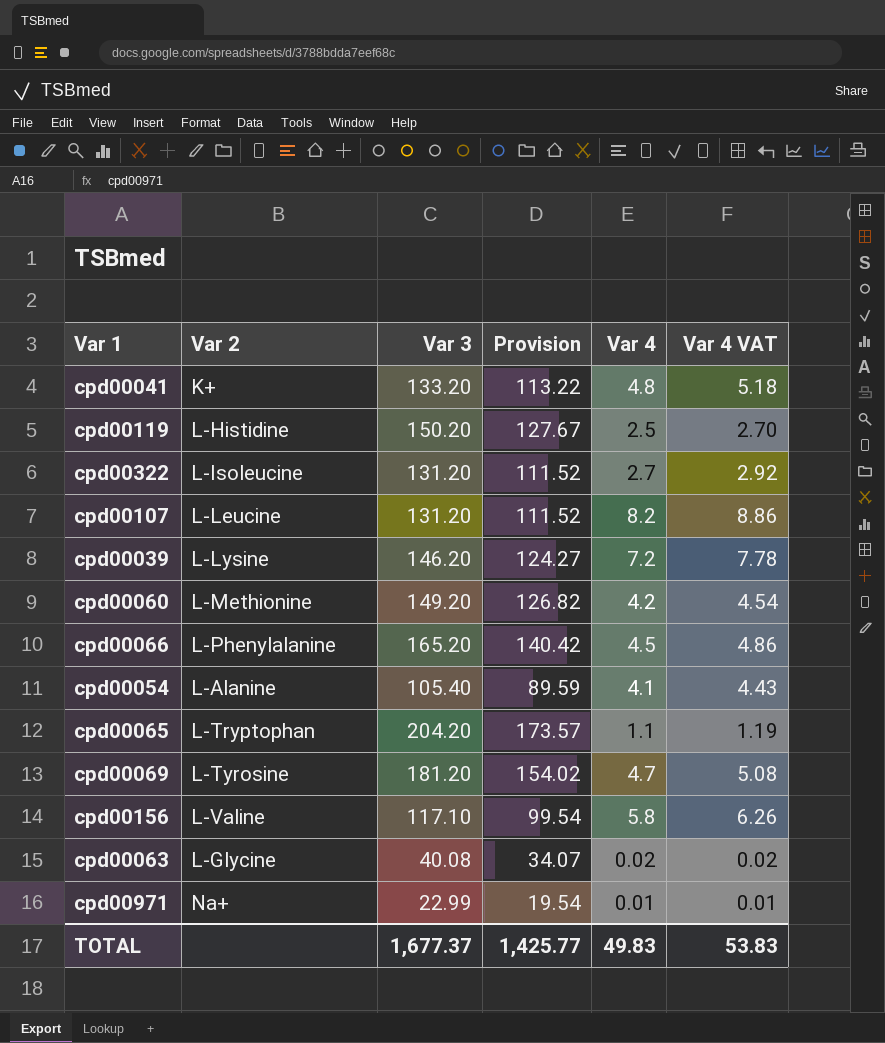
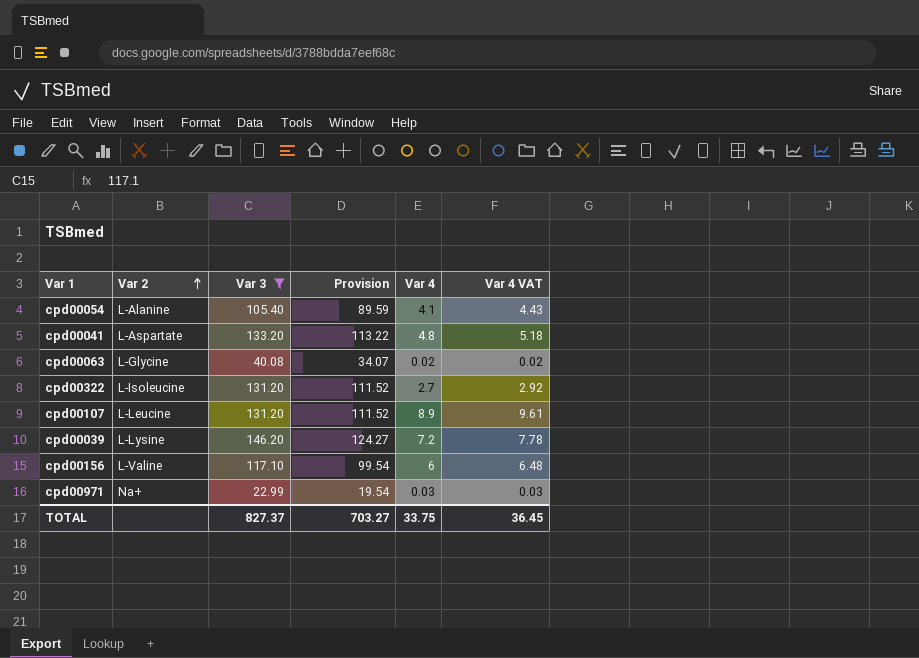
filter: none -> Var 3 <= 146.20
row order: none -> Var 2 ascending
cpd00041 | Var 2: K+ -> L-Aspartate
cpd00107 | Var 4: 8.2 -> 8.9
cpd00107 | Var 4 VAT: 8.86 -> 9.61
cpd00156 | Var 4: 5.8 -> 6
cpd00156 | Var 4 VAT: 6.26 -> 6.48
cpd00971 | Var 4: 0.01 -> 0.03
cpd00971 | Var 4 VAT: 0.01 -> 0.03
TOTAL | Var 3: 1,677.37 -> 827.37
TOTAL | Provision: 1,425.77 -> 703.27
TOTAL | Var 4: 49.83 -> 33.75
TOTAL | Var 4 VAT: 53.83 -> 36.45

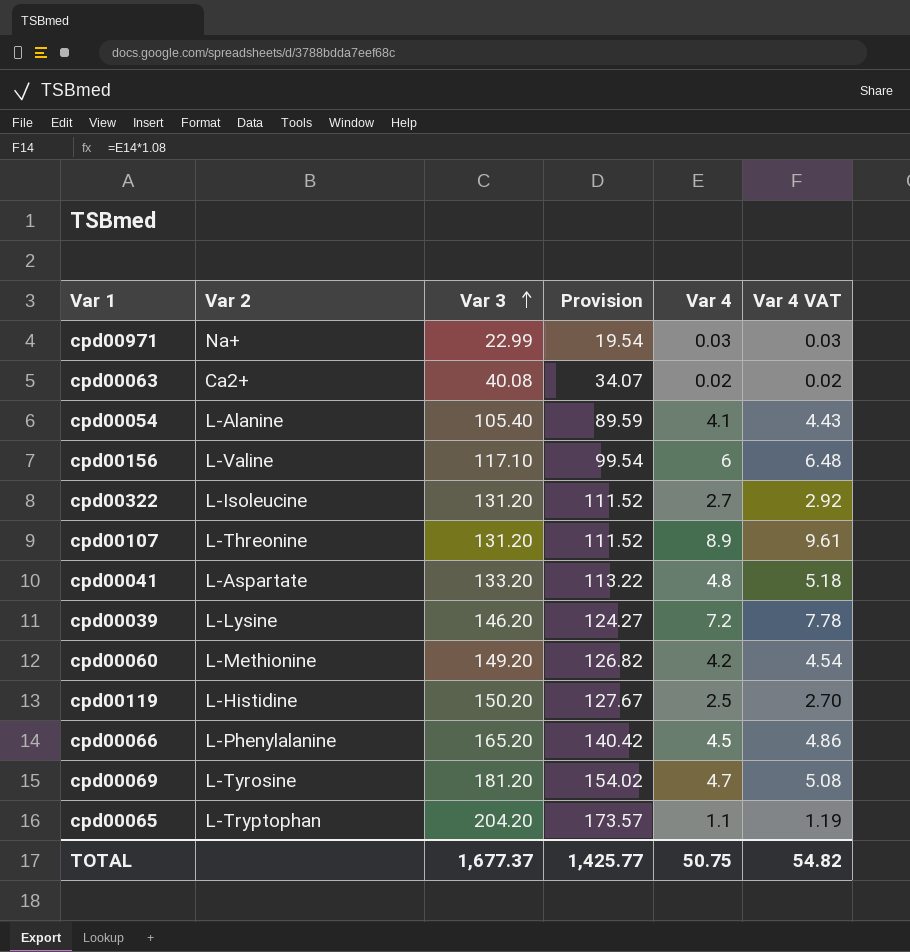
filter: Var 3 <= 146.20 -> none
row order: Var 2 ascending -> Var 3 ascending
cpd00063 | Var 2: L-Glycine -> Ca2+
cpd00107 | Var 2: L-Leucine -> L-Threonine
TOTAL | Var 3: 827.37 -> 1,677.37
TOTAL | Provision: 703.27 -> 1,425.77
TOTAL | Var 4: 33.75 -> 50.75
TOTAL | Var 4 VAT: 36.45 -> 54.82

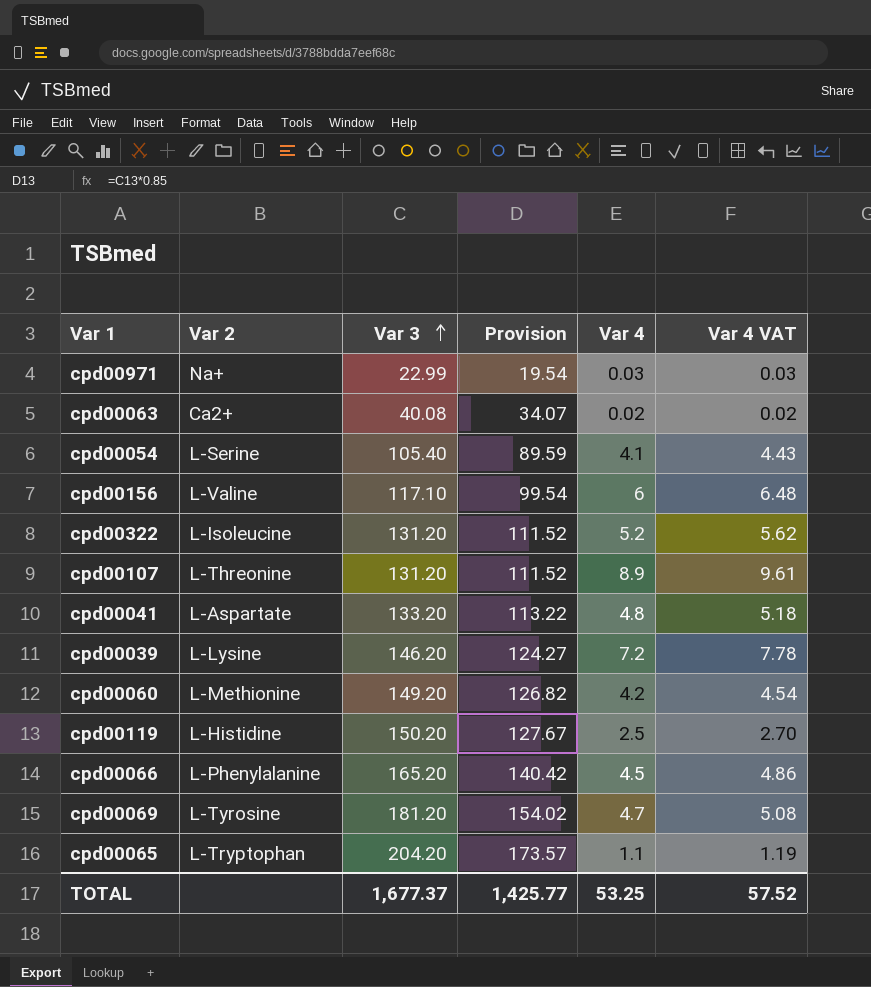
cpd00054 | Var 2: L-Alanine -> L-Serine
cpd00322 | Var 4: 2.7 -> 5.2
cpd00322 | Var 4 VAT: 2.92 -> 5.62
TOTAL | Var 4: 50.75 -> 53.25
TOTAL | Var 4 VAT: 54.82 -> 57.52

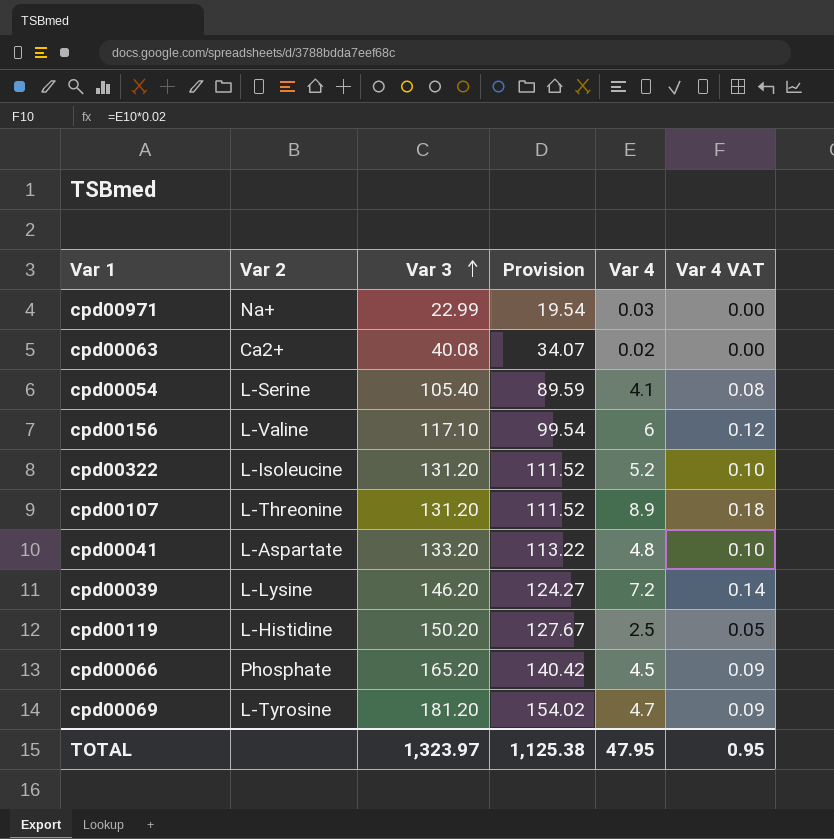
column Var 4 VAT | formula: [Var 4] * 1.08 -> [Var 4] * 0.02
row cpd00060: L-Methionine | 149.20 | 126.82 | 4.2 | 4.54 -> none
row cpd00065: L-Tryptophan | 204.20 | 173.57 | 1.1 | 1.19 -> none
cpd00066 | Var 2: L-Phenylalanine -> Phosphate
TOTAL | Var 3: 1,677.37 -> 1,323.97
TOTAL | Provision: 1,425.77 -> 1,125.38
TOTAL | Var 4: 53.25 -> 47.95
TOTAL | Var 4 VAT: 57.52 -> 0.95

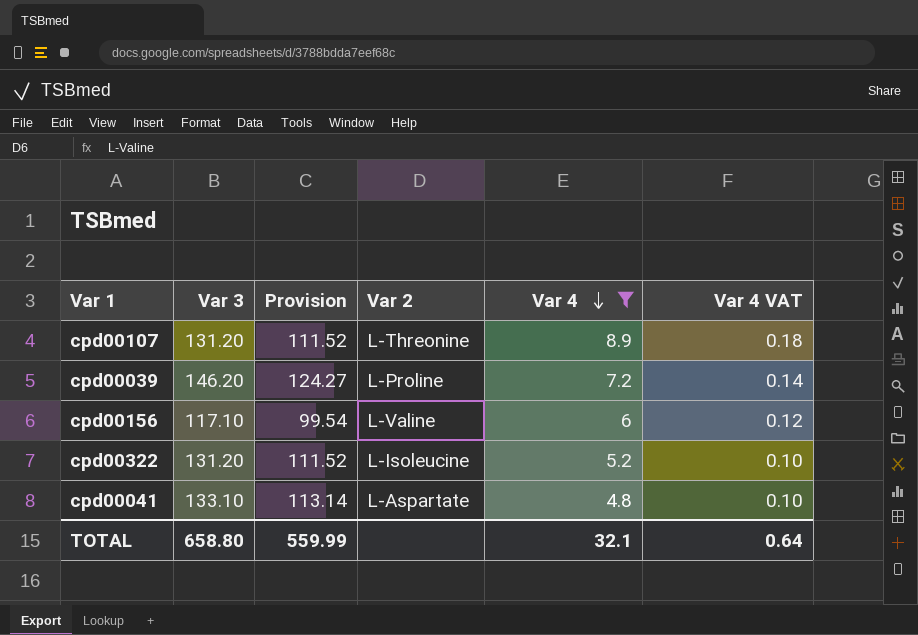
filter: none -> Var 4 >= 4.8
row order: Var 3 ascending -> Var 4 descending
column Var 2 | position: 2 -> 4
cpd00039 | Var 2: L-Lysine -> L-Proline
cpd00041 | Var 3: 133.20 -> 133.10
cpd00041 | Provision: 113.22 -> 113.14
TOTAL | Var 3: 1,323.97 -> 658.80
TOTAL | Provision: 1,125.38 -> 559.99
TOTAL | Var 4: 47.95 -> 32.1
TOTAL | Var 4 VAT: 0.95 -> 0.64

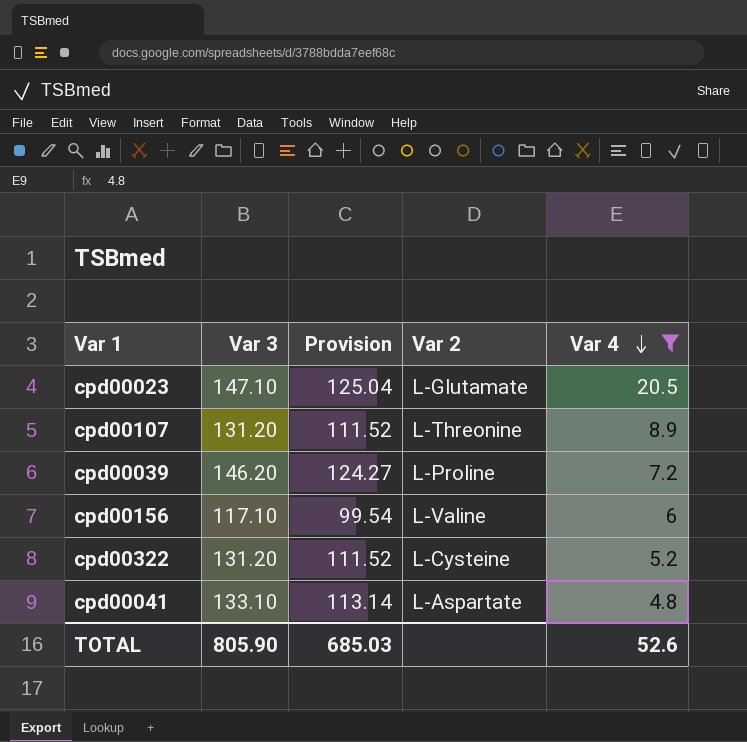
column Var 4 VAT | formula: [Var 4] * 0.02 -> none
row cpd00023: none -> 147.10 | 125.04 | L-Glutamate | 20.5
cpd00322 | Var 2: L-Isoleucine -> L-Cysteine
TOTAL | Var 3: 658.80 -> 805.90
TOTAL | Provision: 559.99 -> 685.03
TOTAL | Var 4: 32.1 -> 52.6

